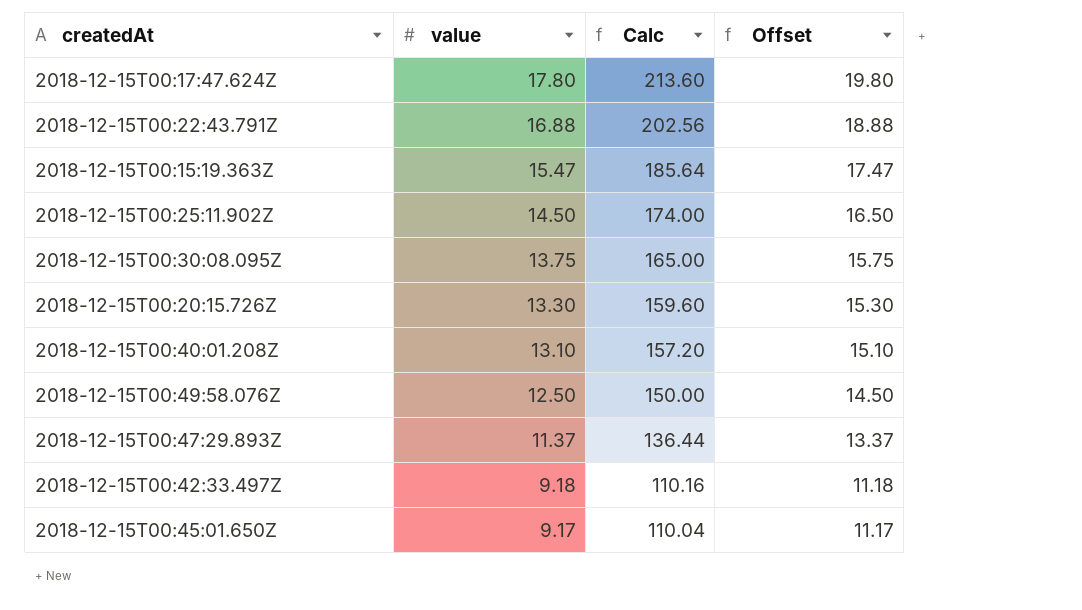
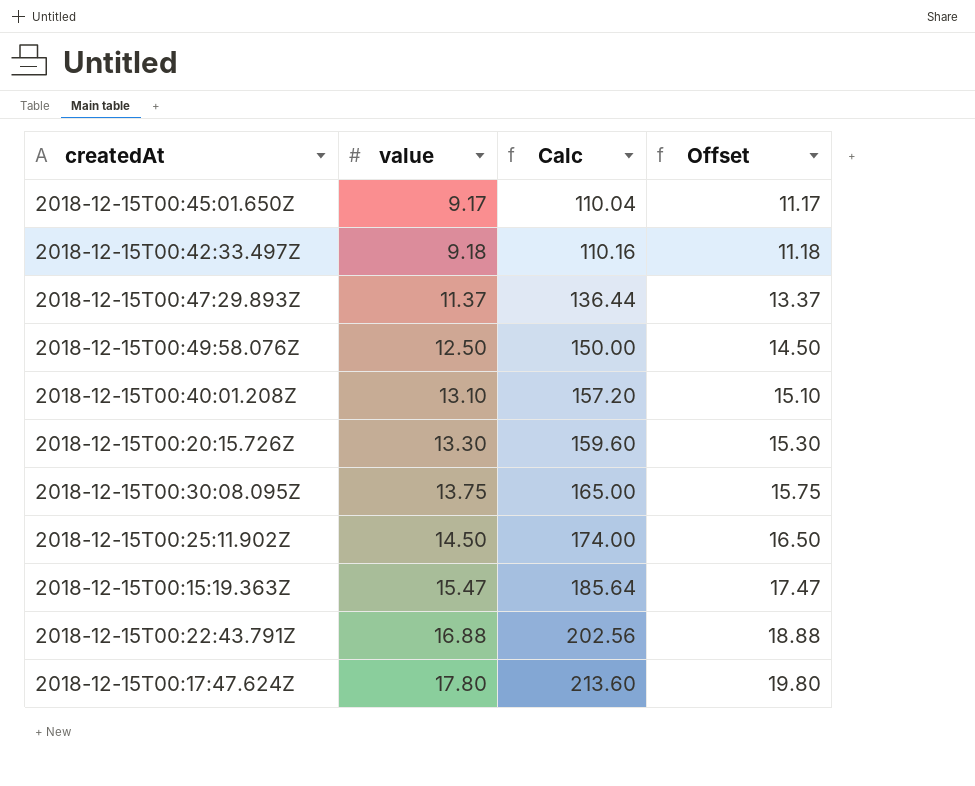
row order: value descending -> value ascending

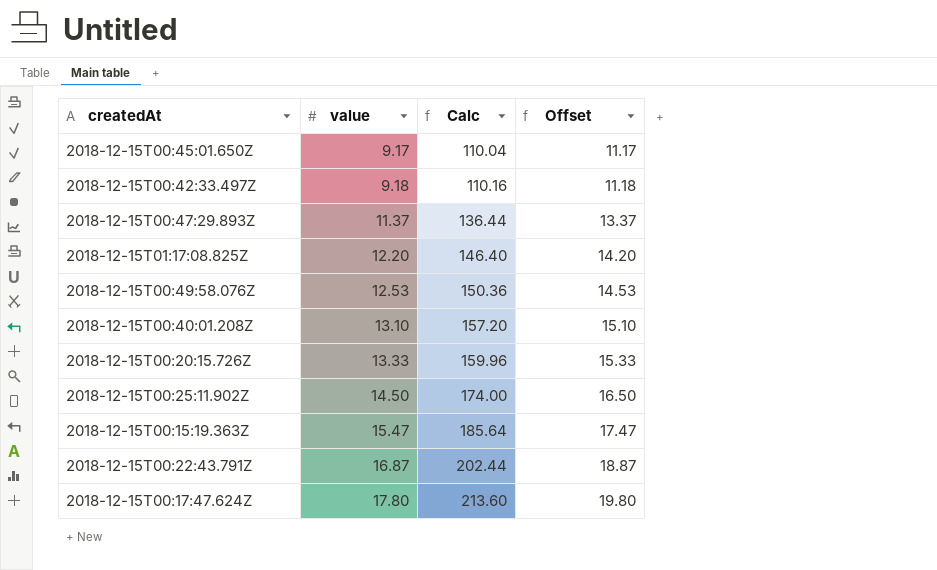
row 2018-12-15T00:30:08.095Z: 13.75 | 165.00 | 15.75 -> none
row 2018-12-15T01:17:08.825Z: none -> 12.20 | 146.40 | 14.20
2018-12-15T00:49:58.076Z | value: 12.50 -> 12.53
2018-12-15T00:49:58.076Z | Calc: 150.00 -> 150.36
2018-12-15T00:49:58.076Z | Offset: 14.50 -> 14.53
2018-12-15T00:20:15.726Z | value: 13.30 -> 13.33
2018-12-15T00:20:15.726Z | Calc: 159.60 -> 159.96
2018-12-15T00:20:15.726Z | Offset: 15.30 -> 15.33
2018-12-15T00:22:43.791Z | value: 16.88 -> 16.87
2018-12-15T00:22:43.791Z | Calc: 202.56 -> 202.44
2018-12-15T00:22:43.791Z | Offset: 18.88 -> 18.87

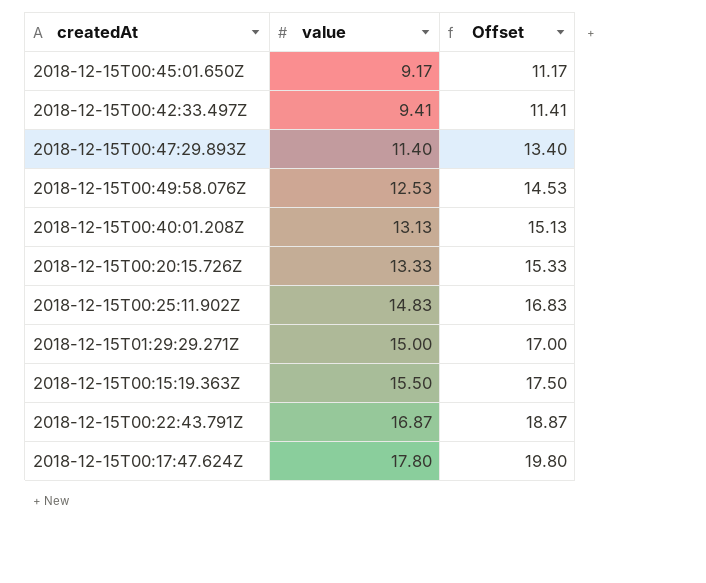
column Calc | formula: [value] * 12 -> none
row 2018-12-15T01:17:08.825Z: 12.20 | 146.40 | 14.20 -> none
2018-12-15T00:42:33.497Z | value: 9.18 -> 9.41
2018-12-15T00:42:33.497Z | Offset: 11.18 -> 11.41
2018-12-15T00:47:29.893Z | value: 11.37 -> 11.40
2018-12-15T00:47:29.893Z | Offset: 13.37 -> 13.40
2018-12-15T00:40:01.208Z | value: 13.10 -> 13.13
2018-12-15T00:40:01.208Z | Offset: 15.10 -> 15.13
2018-12-15T00:25:11.902Z | value: 14.50 -> 14.83
2018-12-15T00:25:11.902Z | Offset: 16.50 -> 16.83
row 2018-12-15T01:29:29.271Z: none -> 15.00 | 17.00
2018-12-15T00:15:19.363Z | value: 15.47 -> 15.50
2018-12-15T00:15:19.363Z | Offset: 17.47 -> 17.50

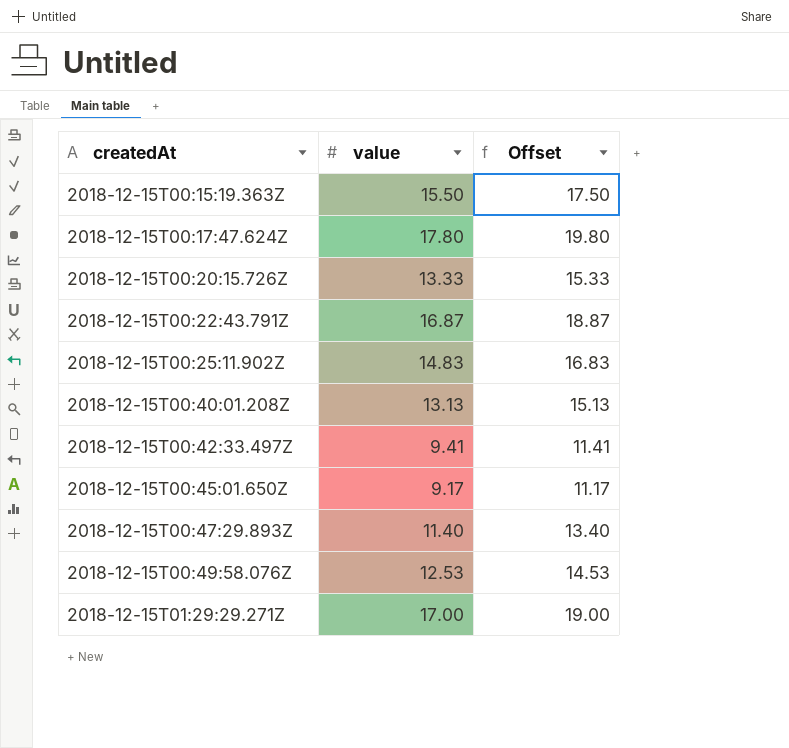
row order: value ascending -> createdAt ascending
2018-12-15T01:29:29.271Z | value: 15.00 -> 17.00
2018-12-15T01:29:29.271Z | Offset: 17.00 -> 19.00

